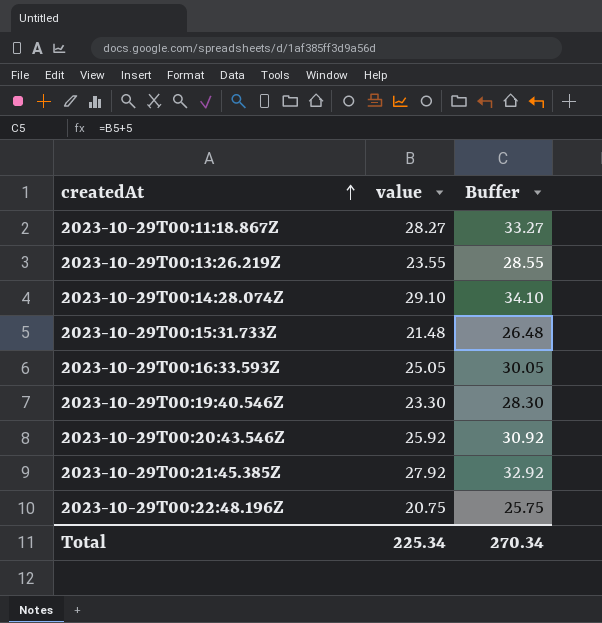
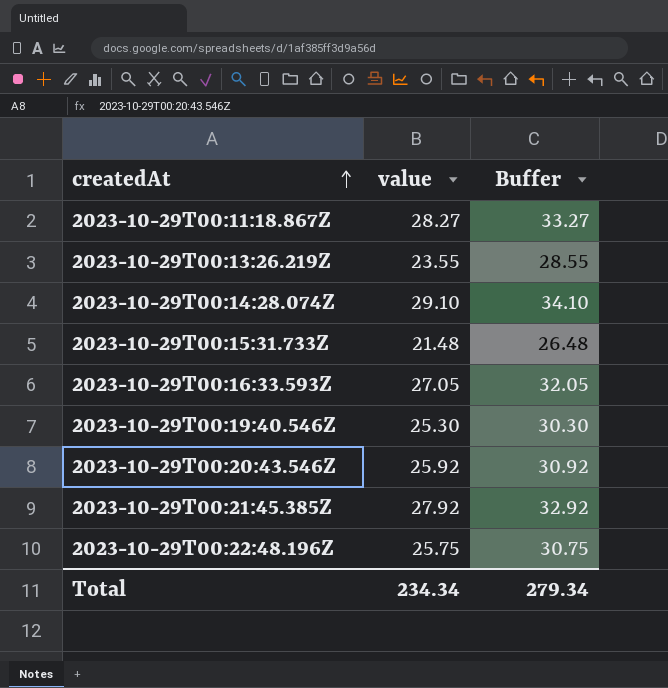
2023-10-29T00:16:33.593Z | value: 25.05 -> 27.05
2023-10-29T00:16:33.593Z | Buffer: 30.05 -> 32.05
2023-10-29T00:19:40.546Z | value: 23.30 -> 25.30
2023-10-29T00:19:40.546Z | Buffer: 28.30 -> 30.30
2023-10-29T00:22:48.196Z | value: 20.75 -> 25.75
2023-10-29T00:22:48.196Z | Buffer: 25.75 -> 30.75
Total | value: 225.34 -> 234.34
Total | Buffer: 270.34 -> 279.34

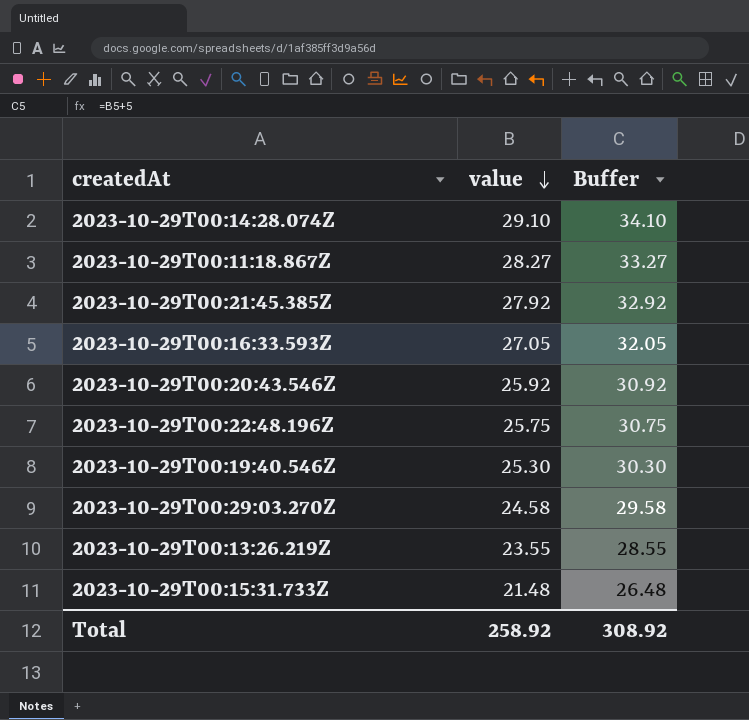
row order: createdAt ascending -> value descending
row 2023-10-29T00:29:03.270Z: none -> 24.58 | 29.58
Total | value: 234.34 -> 258.92
Total | Buffer: 279.34 -> 308.92

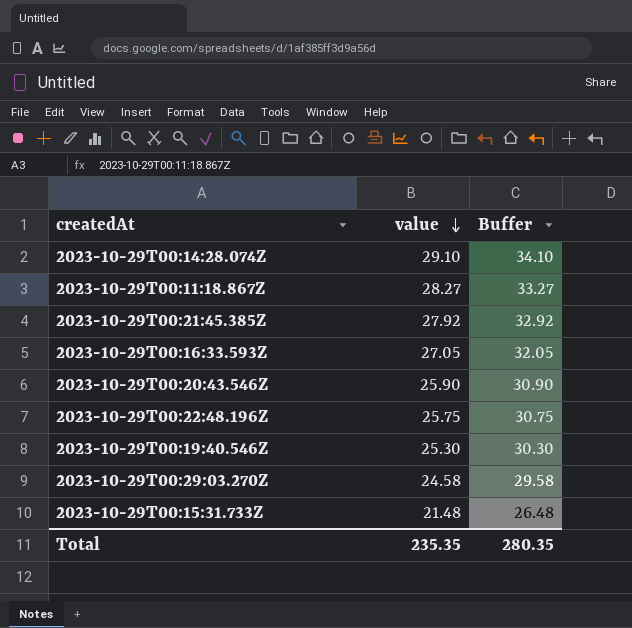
row 2023-10-29T00:13:26.219Z: 23.55 | 28.55 -> none
2023-10-29T00:20:43.546Z | value: 25.92 -> 25.90
2023-10-29T00:20:43.546Z | Buffer: 30.92 -> 30.90
Total | value: 258.92 -> 235.35
Total | Buffer: 308.92 -> 280.35

